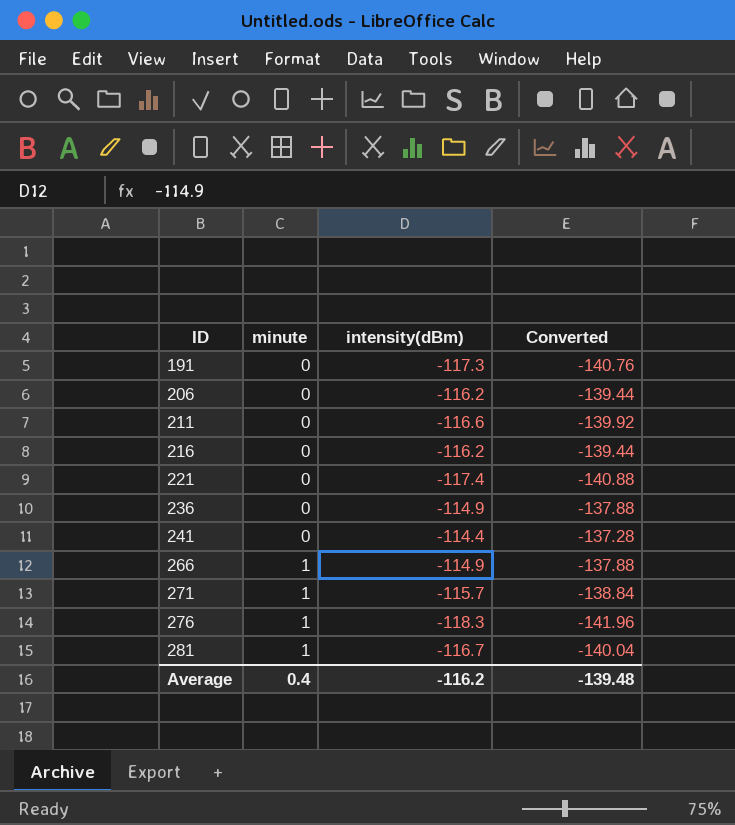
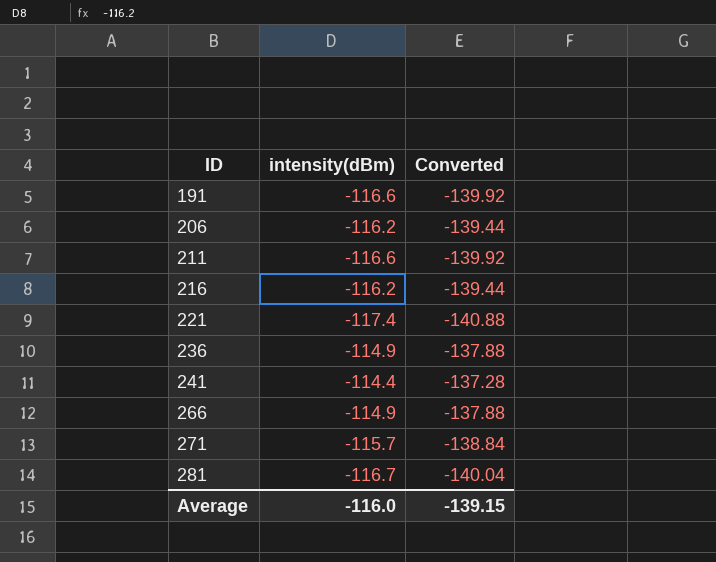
column minute | position: 2 -> none
row 276: 1 | -118.3 | -141.96 -> none
191 | intensity(dBm): -117.3 -> -116.6
191 | Converted: -140.76 -> -139.92
Average | intensity(dBm): -116.2 -> -116.0
Average | Converted: -139.48 -> -139.15

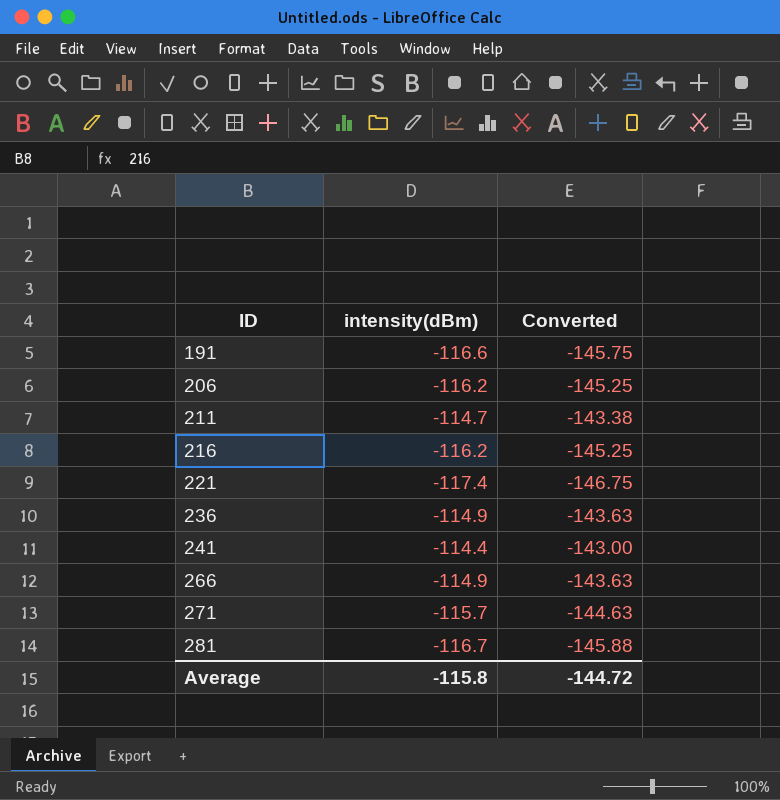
column Converted | formula: [intensity(dBm)] * 1.2 -> [intensity(dBm)] * 1.25
211 | intensity(dBm): -116.6 -> -114.7
Average | intensity(dBm): -116.0 -> -115.8
Average | Converted: -139.15 -> -144.72

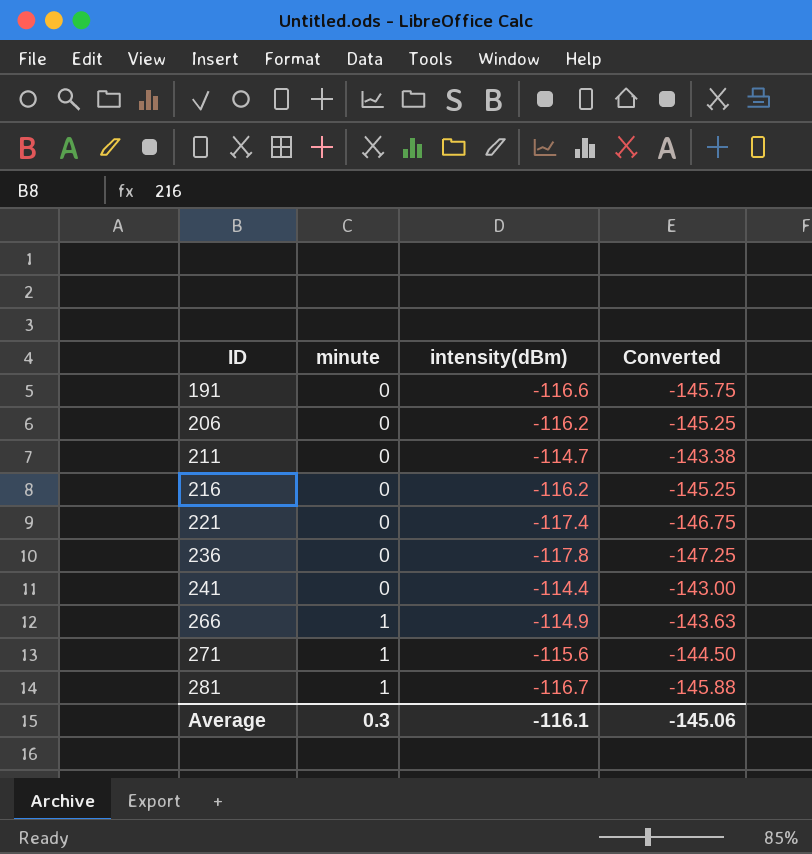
column minute | position: none -> 2
236 | intensity(dBm): -114.9 -> -117.8
236 | Converted: -143.63 -> -147.25
271 | intensity(dBm): -115.7 -> -115.6
271 | Converted: -144.63 -> -144.50
Average | intensity(dBm): -115.8 -> -116.1
Average | Converted: -144.72 -> -145.06

